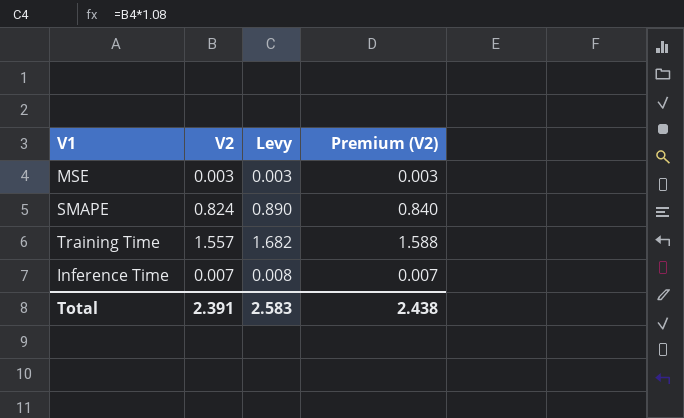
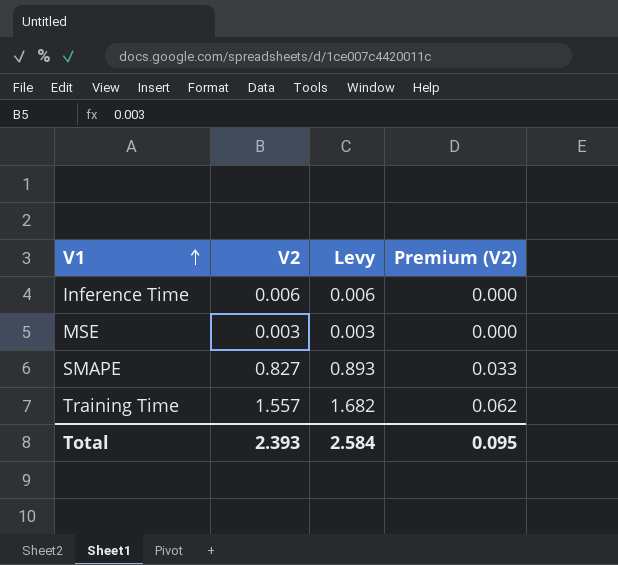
row order: none -> V1 ascending
column Premium (V2) | formula: [V2] * 1.02 -> [V2] * 0.04
Inference Time | V2: 0.007 -> 0.006
Inference Time | Levy: 0.008 -> 0.006
SMAPE | V2: 0.824 -> 0.827
SMAPE | Levy: 0.890 -> 0.893
Total | V2: 2.391 -> 2.393
Total | Levy: 2.583 -> 2.584
Total | Premium (V2): 2.438 -> 0.095

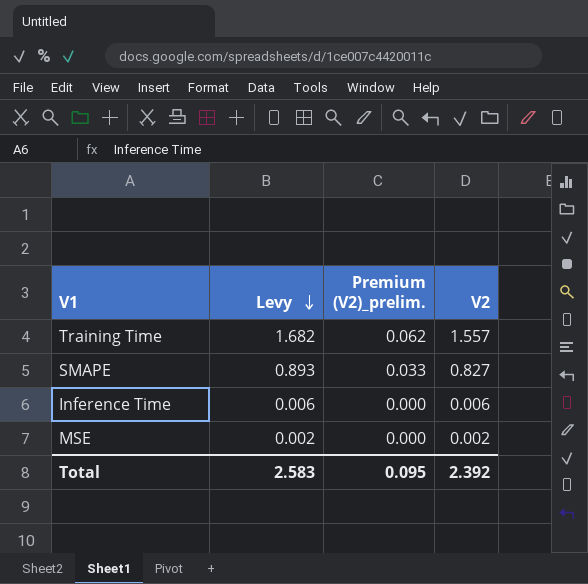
row order: V1 ascending -> Levy descending
column name: Premium (V2) -> Premium (V2)_prelim.
column V2 | position: 2 -> 4
MSE | Levy: 0.003 -> 0.002
MSE | V2: 0.003 -> 0.002
Total | Levy: 2.584 -> 2.583
Total | V2: 2.393 -> 2.392

